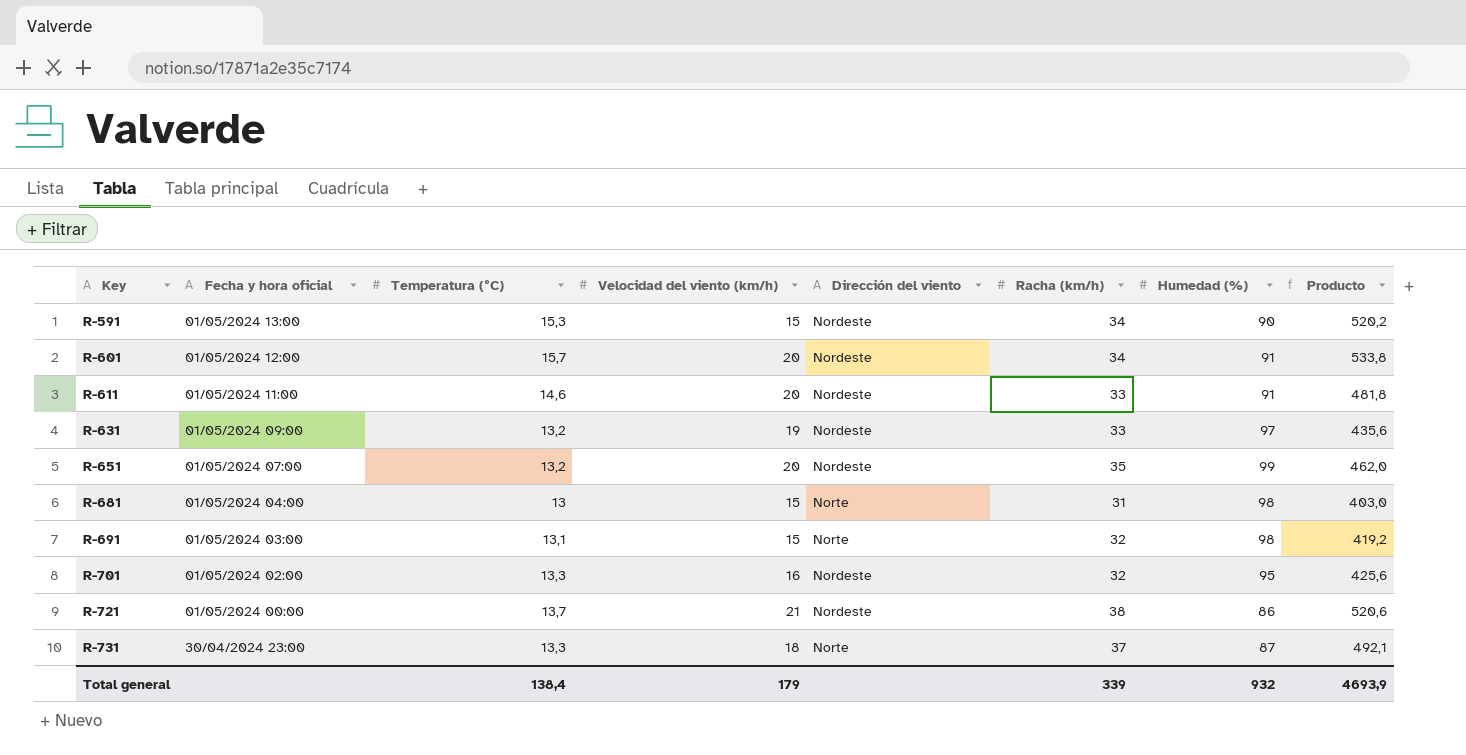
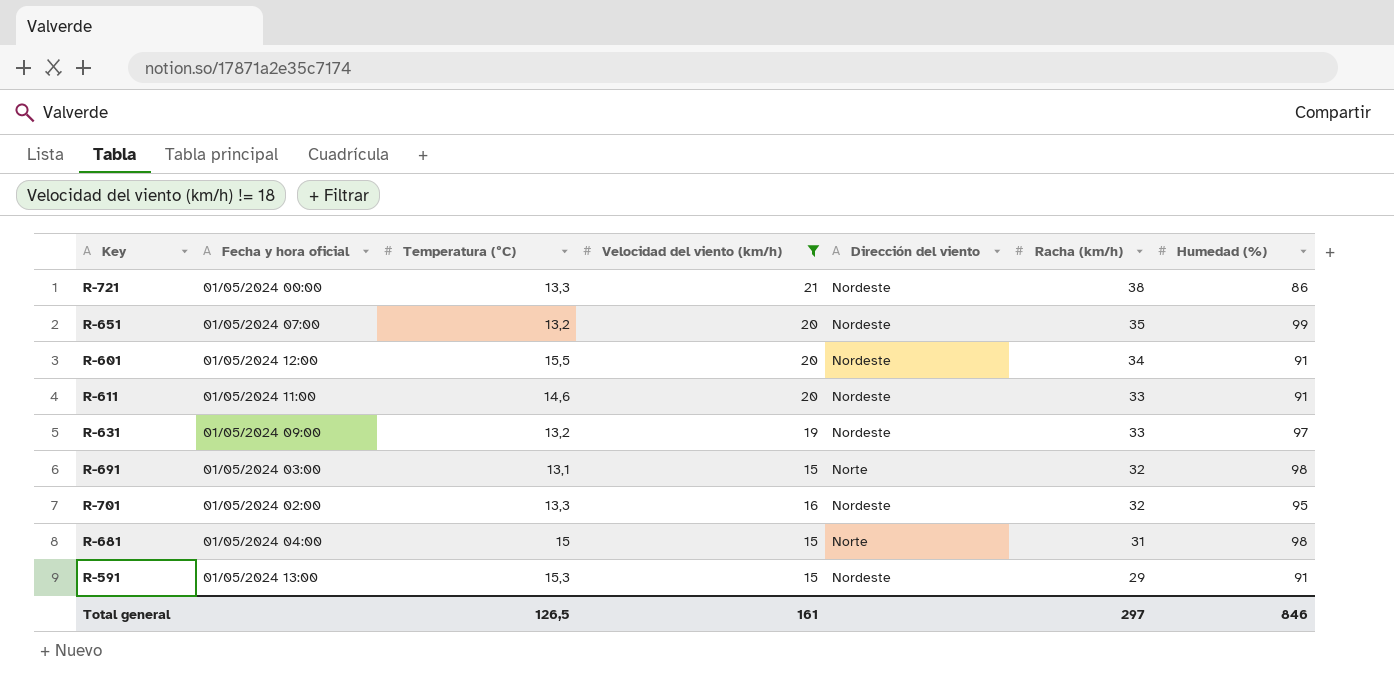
filter: none -> Velocidad del viento (km/h) != 18
row order: Key ascending -> Racha (km/h) descending
column Producto | formula: [Temperatura (ºC)] * [Racha (km/h)] -> none
R-721 | Temperatura (ºC): 13,7 -> 13,3
R-601 | Temperatura (ºC): 15,7 -> 15,5
R-681 | Temperatura (ºC): 13 -> 15
R-591 | Racha (km/h): 34 -> 29
R-591 | Humedad (%): 90 -> 91
Total general | Temperatura (ºC): 138,4 -> 126,5
Total general | Velocidad del viento (km/h): 179 -> 161
Total general | Racha (km/h): 339 -> 297
Total general | Humedad (%): 932 -> 846

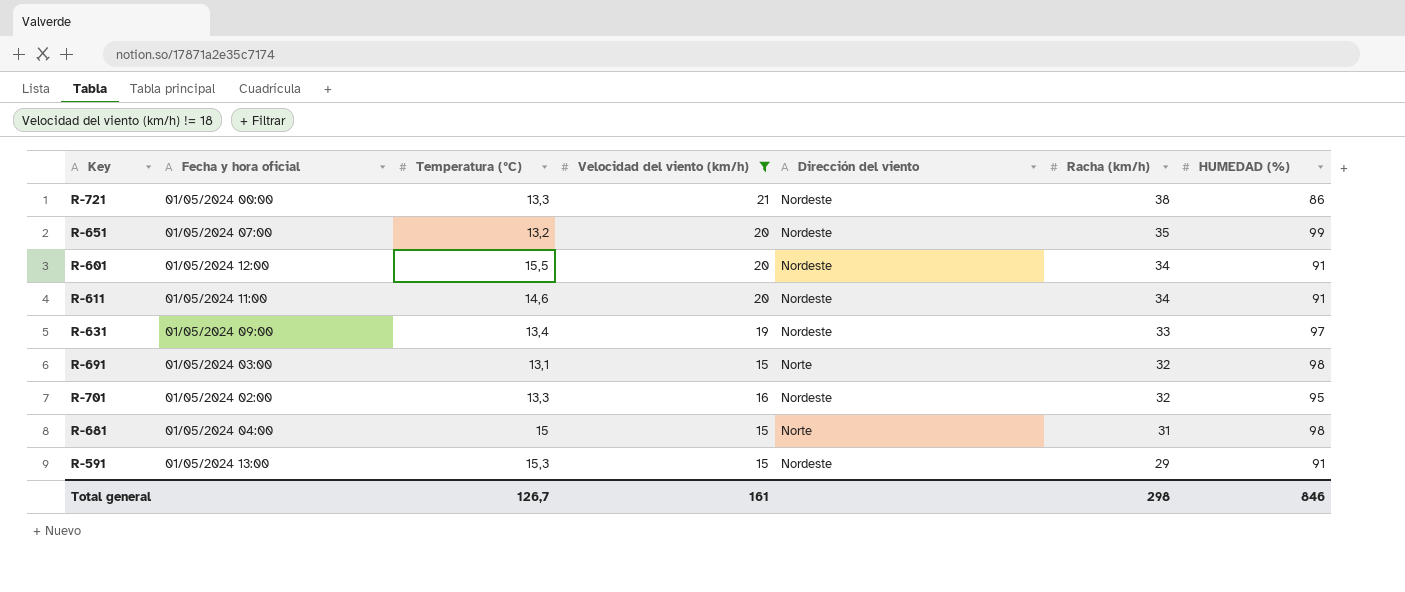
column name: Humedad (%) -> HUMEDAD (%)
R-611 | Racha (km/h): 33 -> 34
R-631 | Temperatura (ºC): 13,2 -> 13,4
Total general | Temperatura (ºC): 126,5 -> 126,7
Total general | Racha (km/h): 297 -> 298

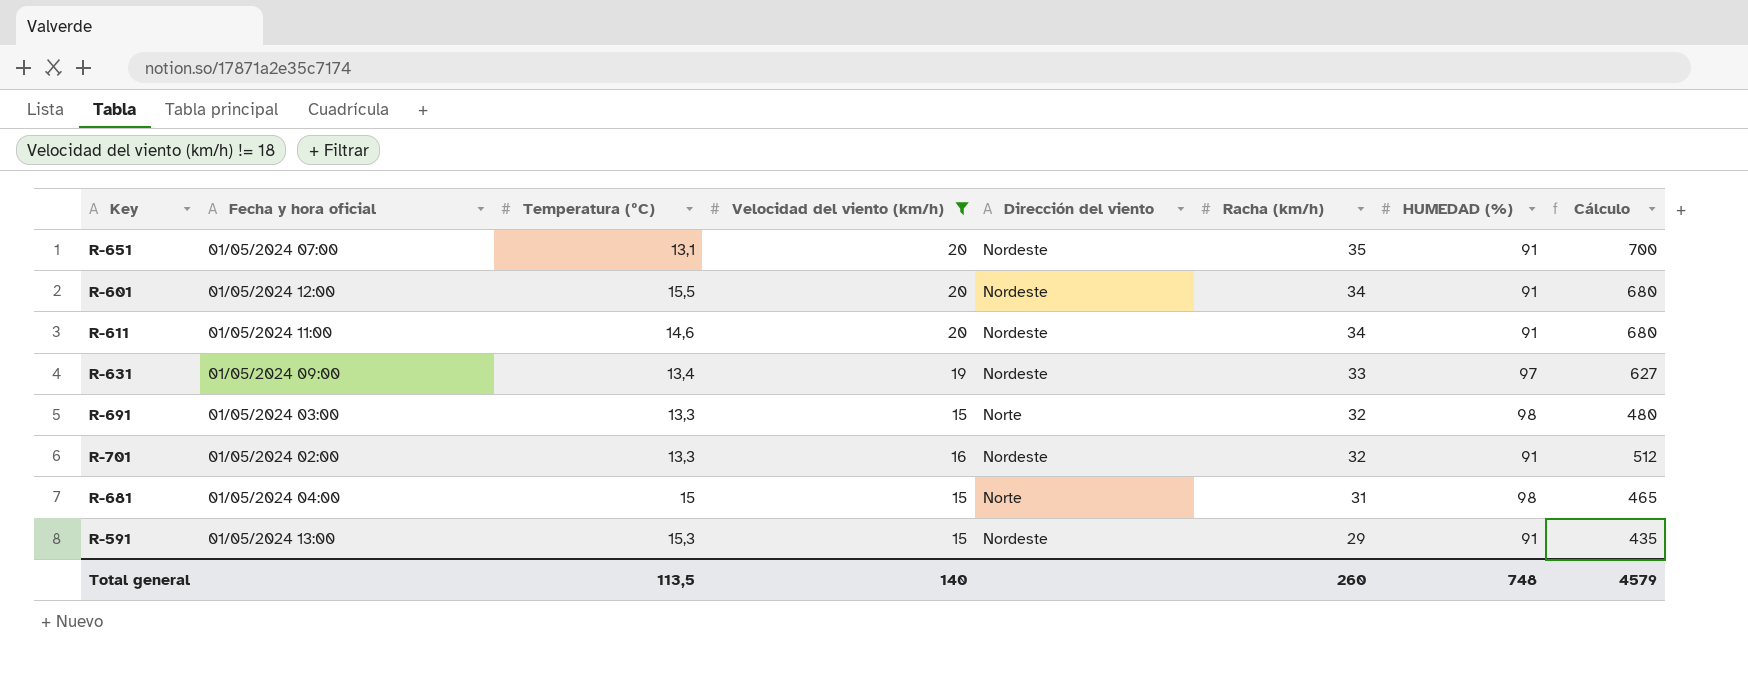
column Cálculo | formula: none -> [Velocidad del viento (km/h)] * [Racha (km/h)]
row R-721: 01/05/2024 00:00 | 13,3 | 21 | Nordeste | 38 | 86 -> none
R-651 | Temperatura (ºC): 13,2 -> 13,1
R-651 | HUMEDAD (%): 99 -> 91
R-691 | Temperatura (ºC): 13,1 -> 13,3
R-701 | HUMEDAD (%): 95 -> 91
Total general | Temperatura (ºC): 126,7 -> 113,5
Total general | Velocidad del viento (km/h): 161 -> 140
Total general | Racha (km/h): 298 -> 260
Total general | HUMEDAD (%): 846 -> 748

